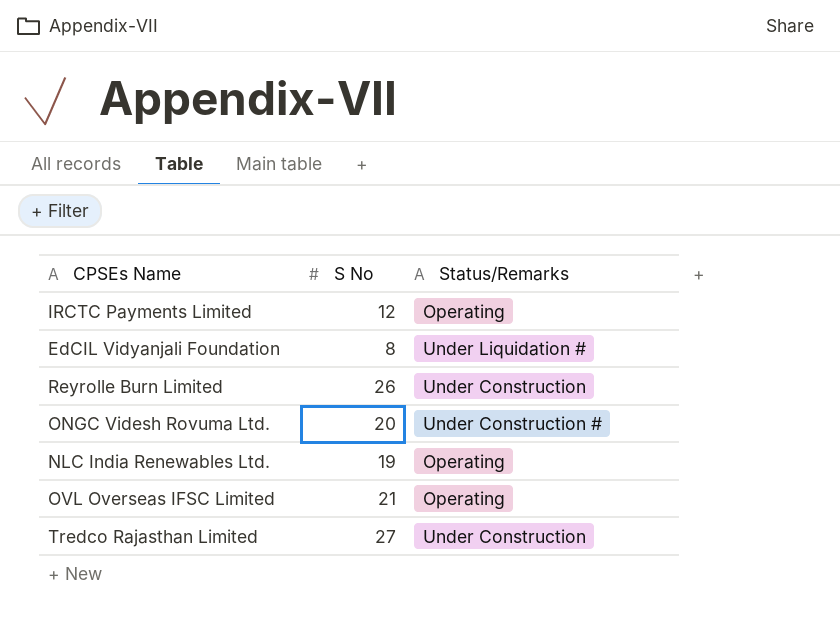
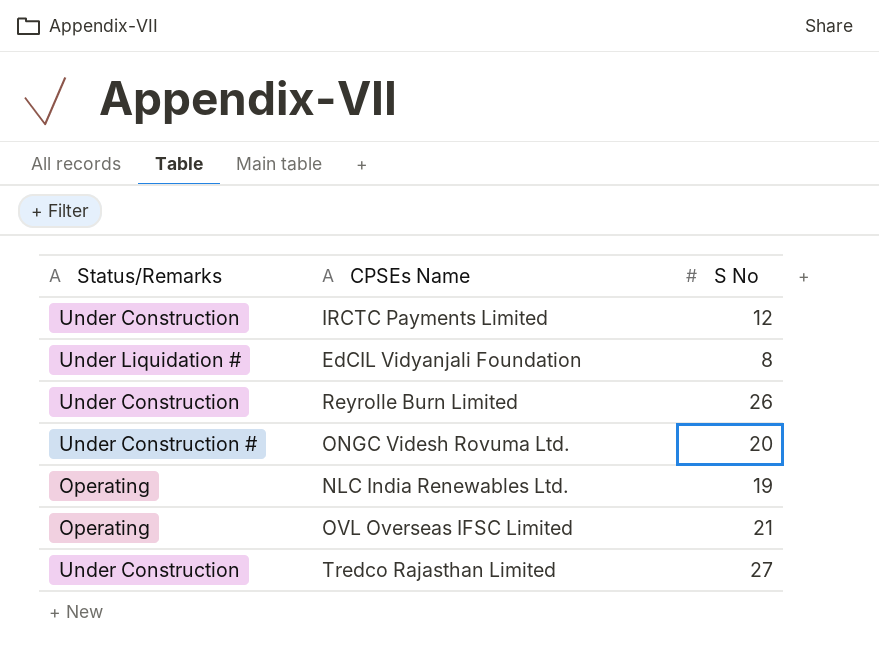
column Status/Remarks | position: 3 -> 1
IRCTC Payments Limited | Status/Remarks: Operating -> Under Construction

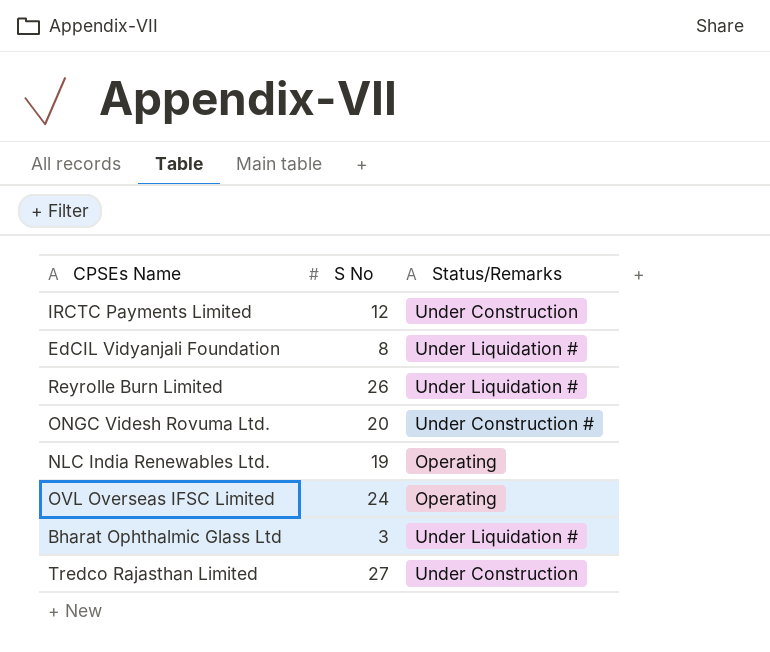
column Status/Remarks | position: 1 -> 3
Reyrolle Burn Limited | Status/Remarks: Under Construction -> Under Liquidation #
OVL Overseas IFSC Limited | S No: 21 -> 24
row Bharat Ophthalmic Glass Ltd: none -> 3 | Under Liquidation #

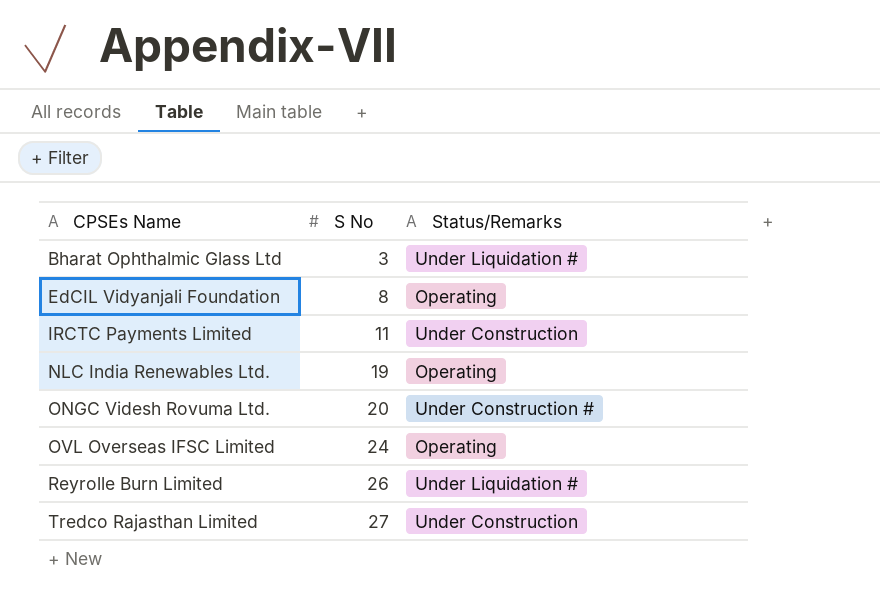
row order: none -> CPSEs Name ascending
EdCIL Vidyanjali Foundation | Status/Remarks: Under Liquidation # -> Operating
IRCTC Payments Limited | S No: 12 -> 11

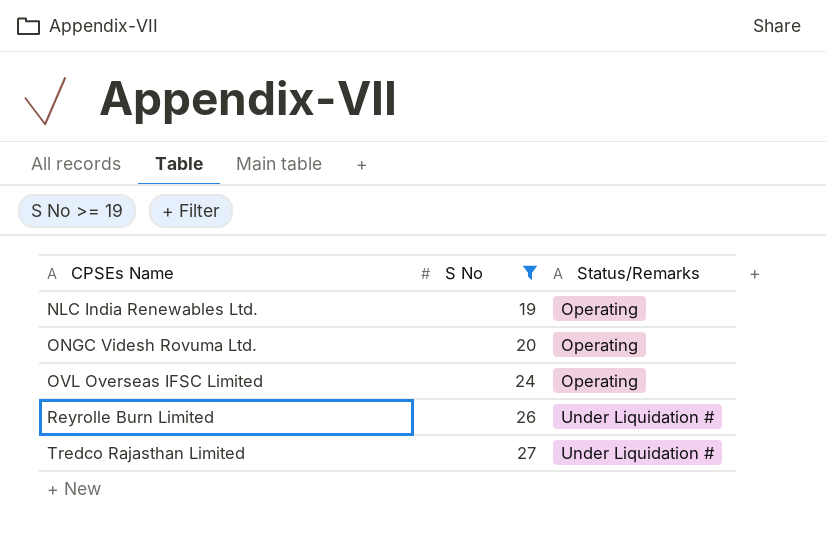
filter: none -> S No >= 19
ONGC Videsh Rovuma Ltd. | Status/Remarks: Under Construction # -> Operating
Tredco Rajasthan Limited | Status/Remarks: Under Construction -> Under Liquidation #

